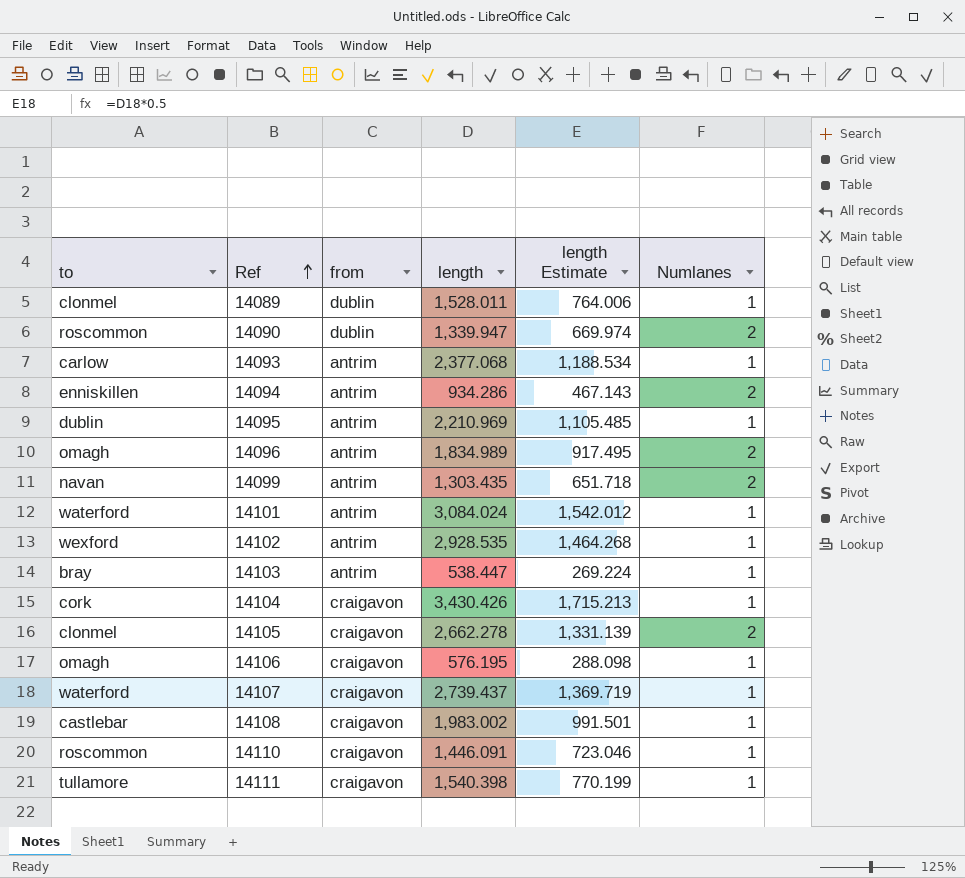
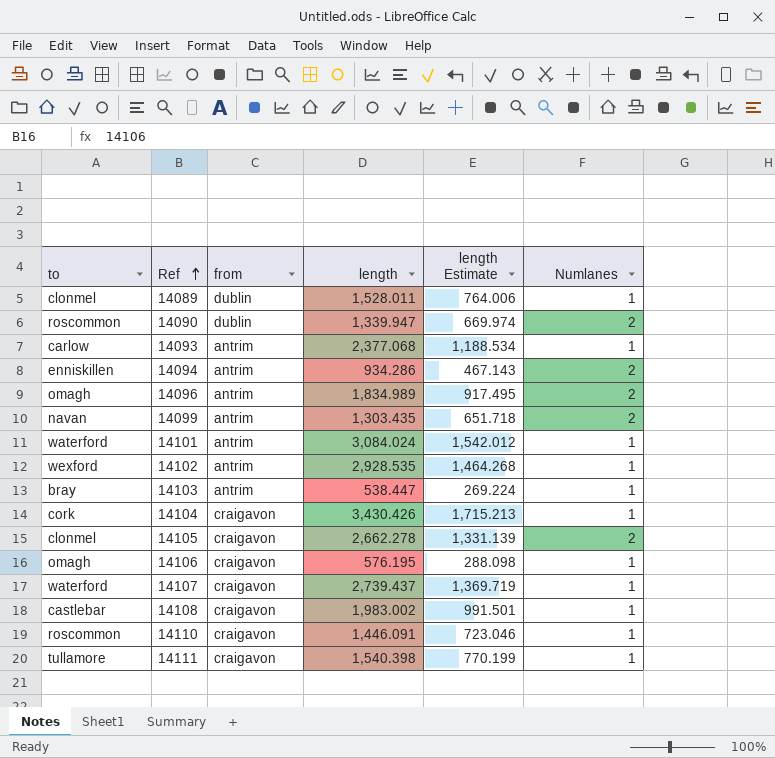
row 14095: dublin | antrim | 2,210.969 | 1,105.485 | 1 -> none

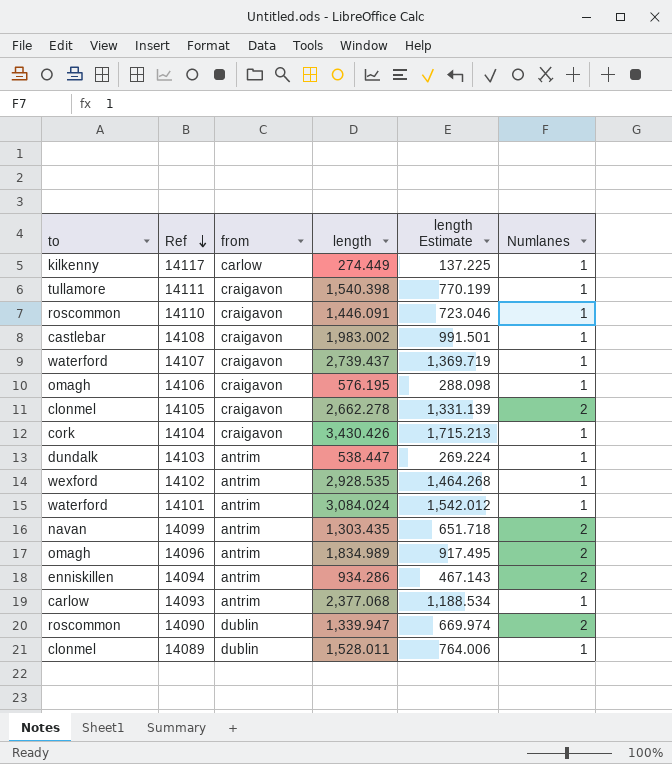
row order: Ref ascending -> Ref descending
row 14117: none -> kilkenny | carlow | 274.449 | 137.225 | 1
14103 | to: bray -> dundalk

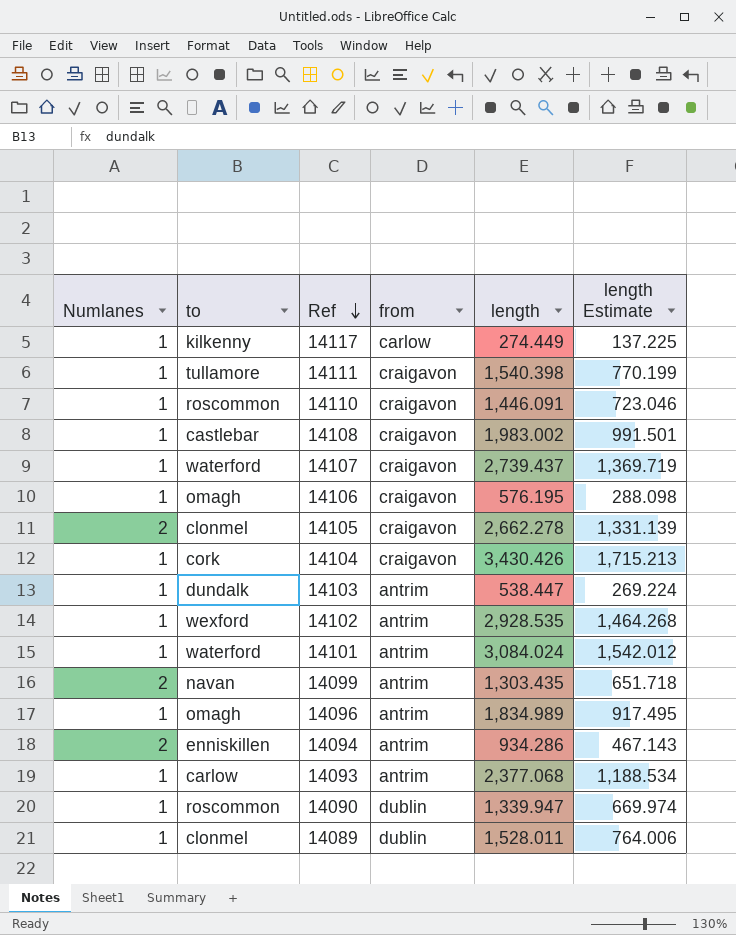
column Numlanes | position: 6 -> 1
14096 | Numlanes: 2 -> 1
14090 | Numlanes: 2 -> 1

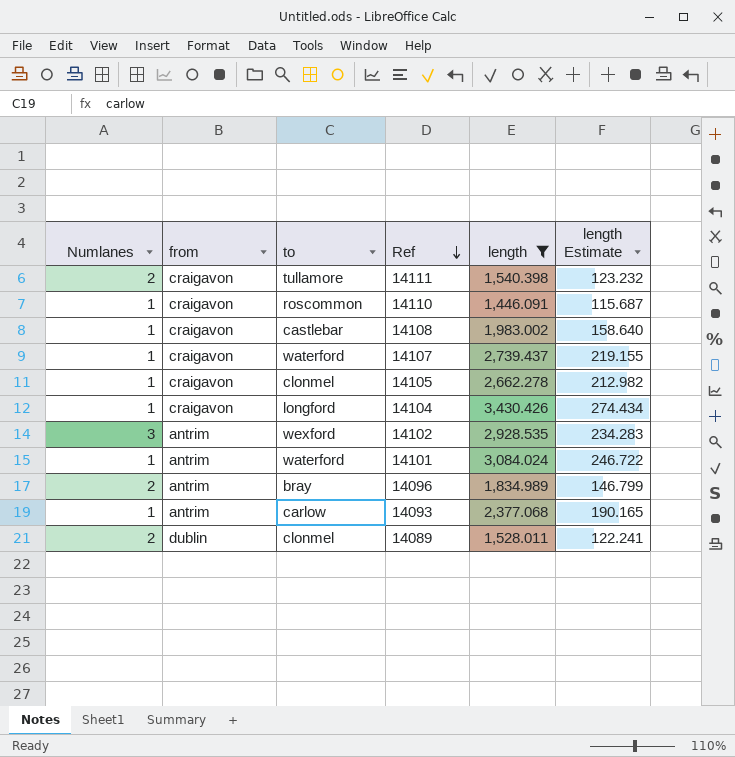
filter: none -> length >= 1,446.091
column from | position: 4 -> 2
column length Estimate | formula: [length] * 0.5 -> [length] * 0.08
14111 | Numlanes: 1 -> 2
14105 | Numlanes: 2 -> 1
14104 | to: cork -> longford
14102 | Numlanes: 1 -> 3
14096 | Numlanes: 1 -> 2
14096 | to: omagh -> bray
14089 | Numlanes: 1 -> 2

